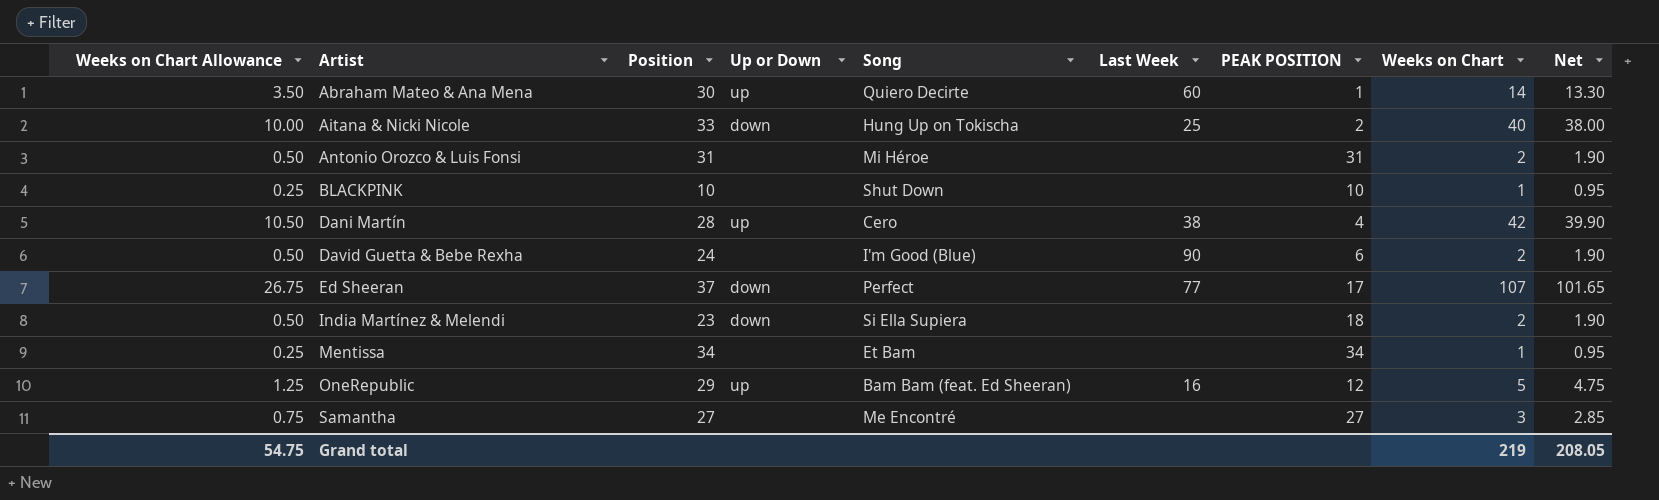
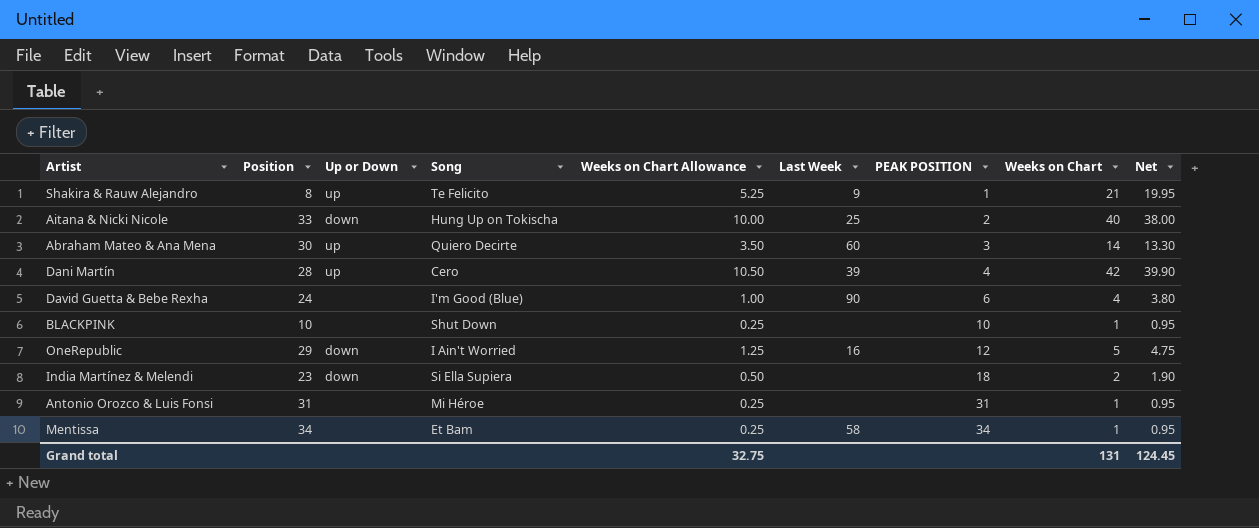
row order: Artist ascending -> PEAK POSITION ascending
column Weeks on Chart Allowance | position: 1 -> 5
row Ed Sheeran: 26.75 | 37 | down | Perfect | 77 | 17 | 107 | 101.65 -> none
row Samantha: 0.75 | 27 | none | Me Encontré | none | 27 | 3 | 2.85 -> none
row Shakira & Rauw Alejandro: none -> 8 | up | Te Felicito | 5.25 | 9 | 1 | 21 | 19.95
Abraham Mateo & Ana Mena | PEAK POSITION: 1 -> 3
Dani Martín | Last Week: 38 -> 39
David Guetta & Bebe Rexha | Weeks on Chart Allowance: 0.50 -> 1.00
David Guetta & Bebe Rexha | Weeks on Chart: 2 -> 4
David Guetta & Bebe Rexha | Net: 1.90 -> 3.80
OneRepublic | Up or Down: up -> down
OneRepublic | Song: Bam Bam (feat. Ed Sheeran) -> I Ain't Worried
Antonio Orozco & Luis Fonsi | Weeks on Chart Allowance: 0.50 -> 0.25
Antonio Orozco & Luis Fonsi | Weeks on Chart: 2 -> 1
Antonio Orozco & Luis Fonsi | Net: 1.90 -> 0.95
Mentissa | Last Week: none -> 58
Grand total | Weeks on Chart Allowance: 54.75 -> 32.75
Grand total | Weeks on Chart: 219 -> 131
Grand total | Net: 208.05 -> 124.45

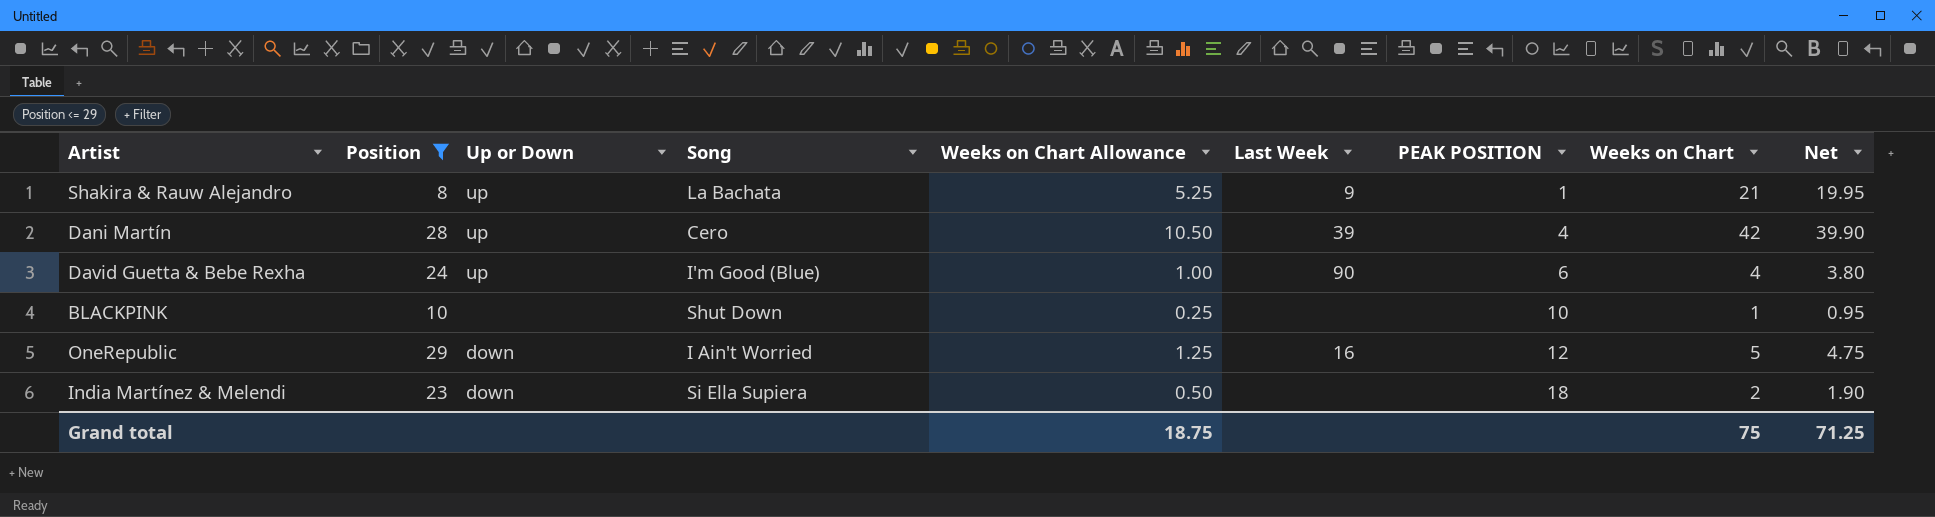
filter: none -> Position <= 29
Shakira & Rauw Alejandro | Song: Te Felicito -> La Bachata
David Guetta & Bebe Rexha | Up or Down: none -> up
Grand total | Weeks on Chart Allowance: 32.75 -> 18.75
Grand total | Weeks on Chart: 131 -> 75
Grand total | Net: 124.45 -> 71.25

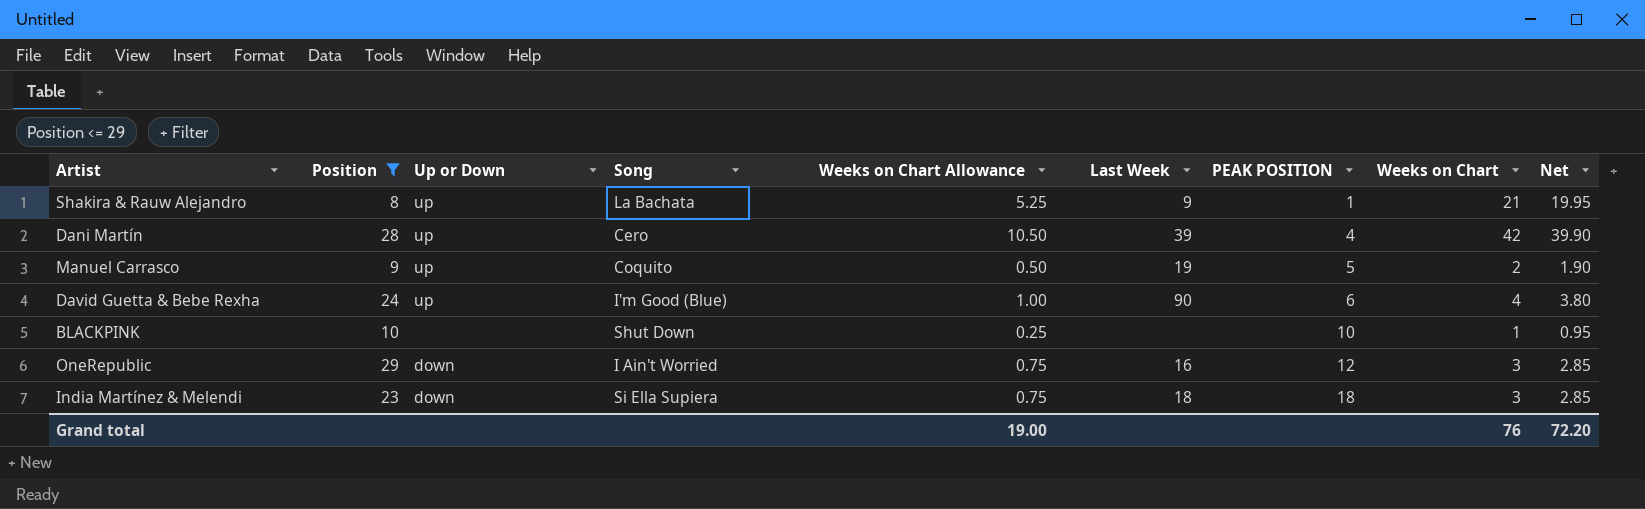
row Manuel Carrasco: none -> 9 | up | Coquito | 0.50 | 19 | 5 | 2 | 1.90
OneRepublic | Weeks on Chart Allowance: 1.25 -> 0.75
OneRepublic | Weeks on Chart: 5 -> 3
OneRepublic | Net: 4.75 -> 2.85
India Martínez & Melendi | Weeks on Chart Allowance: 0.50 -> 0.75
India Martínez & Melendi | Last Week: none -> 18
India Martínez & Melendi | Weeks on Chart: 2 -> 3
India Martínez & Melendi | Net: 1.90 -> 2.85
Grand total | Weeks on Chart Allowance: 18.75 -> 19.00
Grand total | Weeks on Chart: 75 -> 76
Grand total | Net: 71.25 -> 72.20

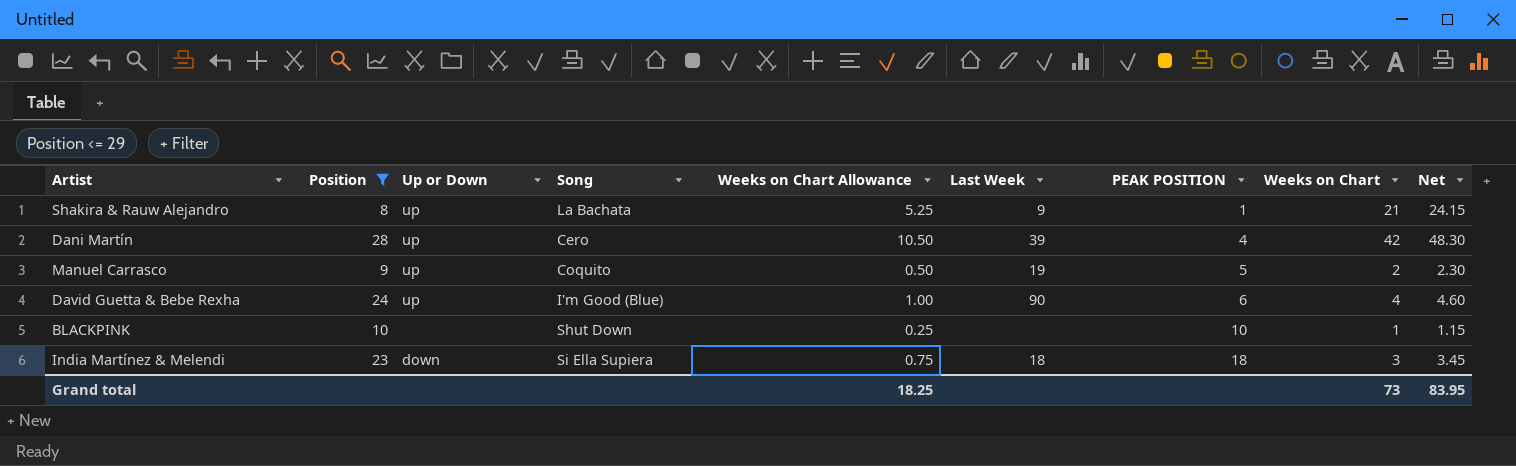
column Net | formula: [Weeks on Chart] * 0.95 -> [Weeks on Chart] * 1.15
row OneRepublic: 29 | down | I Ain't Worried | 0.75 | 16 | 12 | 3 | 2.85 -> none
Grand total | Weeks on Chart Allowance: 19.00 -> 18.25
Grand total | Weeks on Chart: 76 -> 73
Grand total | Net: 72.20 -> 83.95

